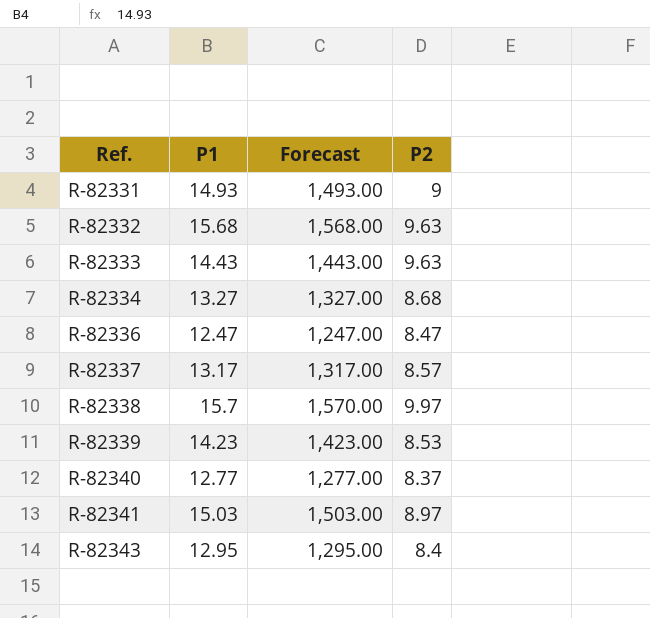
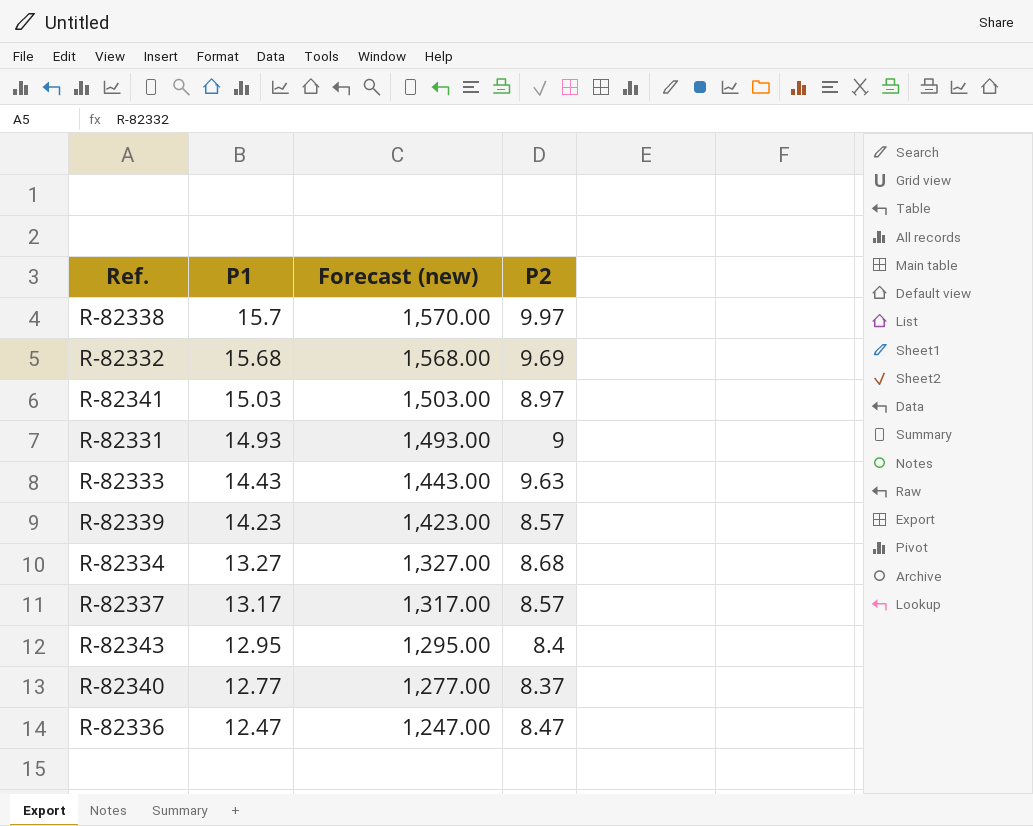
row order: Ref. ascending -> P1 descending
column name: Forecast -> Forecast (new)
R-82332 | P2: 9.63 -> 9.69
R-82339 | P2: 8.53 -> 8.57

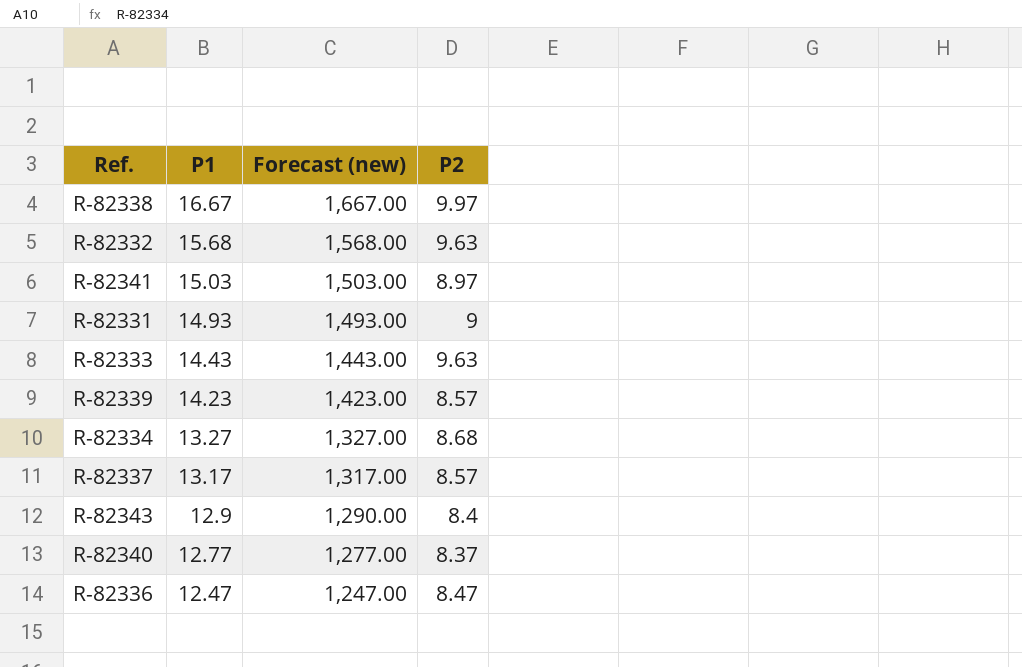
R-82338 | P1: 15.7 -> 16.67
R-82338 | Forecast (new): 1,570.00 -> 1,667.00
R-82332 | P2: 9.69 -> 9.63
R-82343 | P1: 12.95 -> 12.9
R-82343 | Forecast (new): 1,295.00 -> 1,290.00

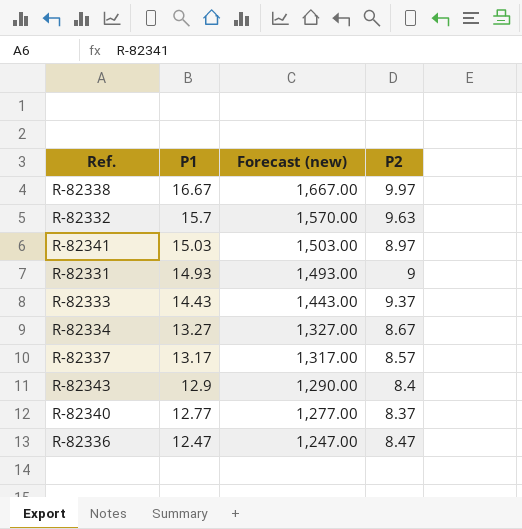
row R-82339: 14.23 | 1,423.00 | 8.57 -> none
R-82332 | P1: 15.68 -> 15.7
R-82332 | Forecast (new): 1,568.00 -> 1,570.00
R-82333 | P2: 9.63 -> 9.37
R-82334 | P2: 8.68 -> 8.67

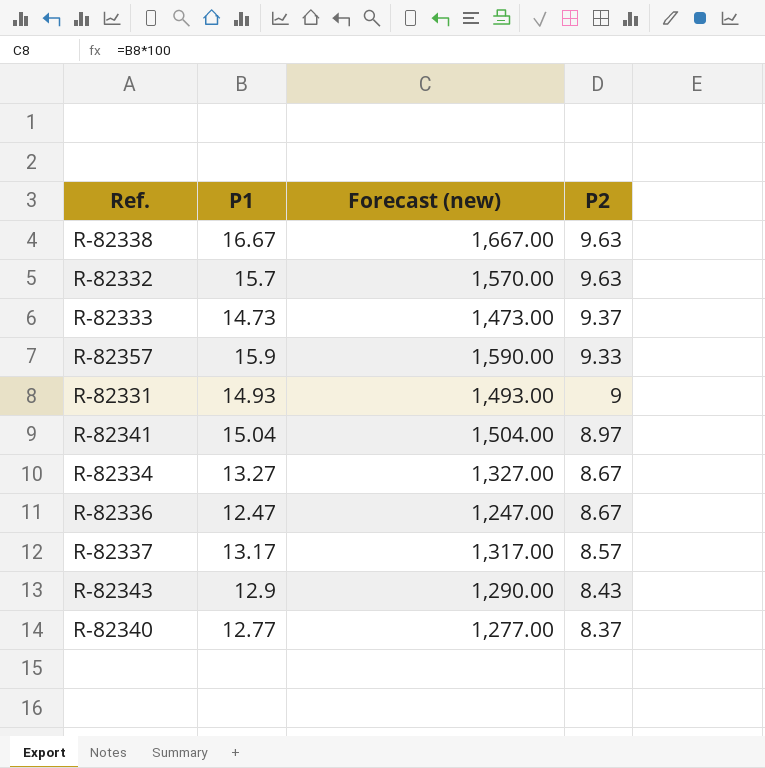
row order: P1 descending -> P2 descending
R-82338 | P2: 9.97 -> 9.63
R-82333 | P1: 14.43 -> 14.73
R-82333 | Forecast (new): 1,443.00 -> 1,473.00
row R-82357: none -> 15.9 | 1,590.00 | 9.33
R-82341 | P1: 15.03 -> 15.04
R-82341 | Forecast (new): 1,503.00 -> 1,504.00
R-82336 | P2: 8.47 -> 8.67
R-82343 | P2: 8.4 -> 8.43

